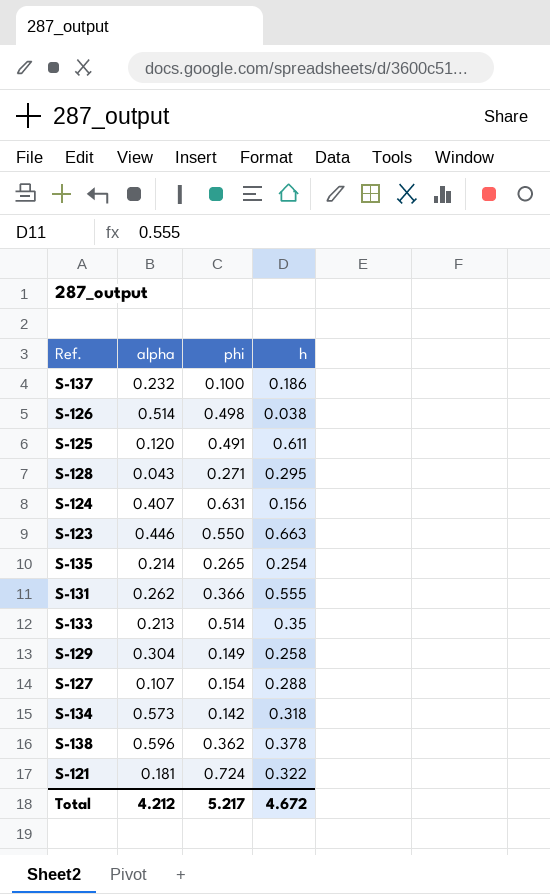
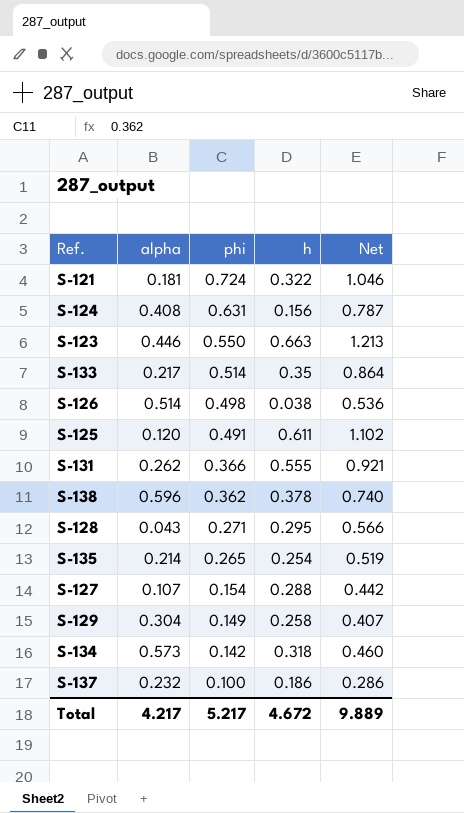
row order: none -> phi descending
column Net | formula: none -> [phi] + [h]
S-124 | alpha: 0.407 -> 0.408
S-133 | alpha: 0.213 -> 0.217
Total | alpha: 4.212 -> 4.217

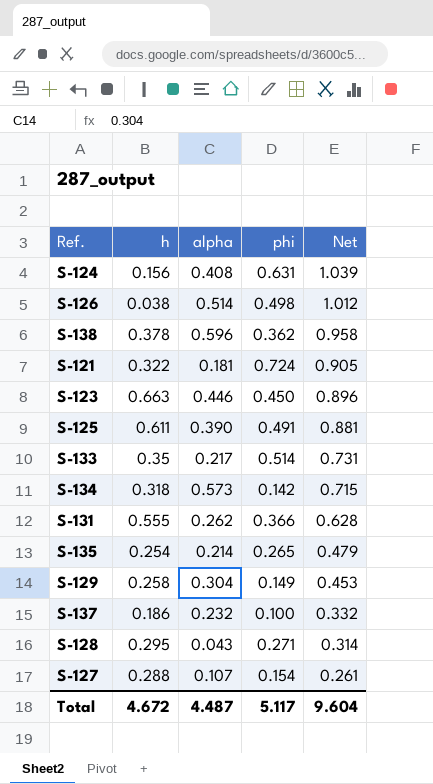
row order: phi descending -> Net descending
column h | position: 4 -> 2
column Net | formula: [phi] + [h] -> [alpha] + [phi]
S-123 | phi: 0.550 -> 0.450
S-125 | alpha: 0.120 -> 0.390
Total | alpha: 4.217 -> 4.487
Total | phi: 5.217 -> 5.117
Total | Net: 9.889 -> 9.604

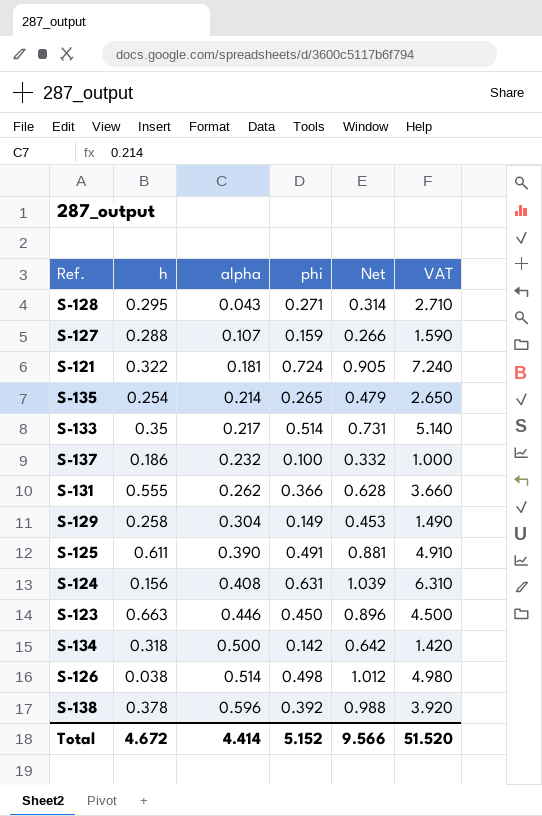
row order: Net descending -> alpha ascending
column VAT | formula: none -> [phi] * 10
S-127 | phi: 0.154 -> 0.159
S-127 | Net: 0.261 -> 0.266
S-134 | alpha: 0.573 -> 0.500
S-134 | Net: 0.715 -> 0.642
S-138 | phi: 0.362 -> 0.392
S-138 | Net: 0.958 -> 0.988
Total | alpha: 4.487 -> 4.414
Total | phi: 5.117 -> 5.152
Total | Net: 9.604 -> 9.566

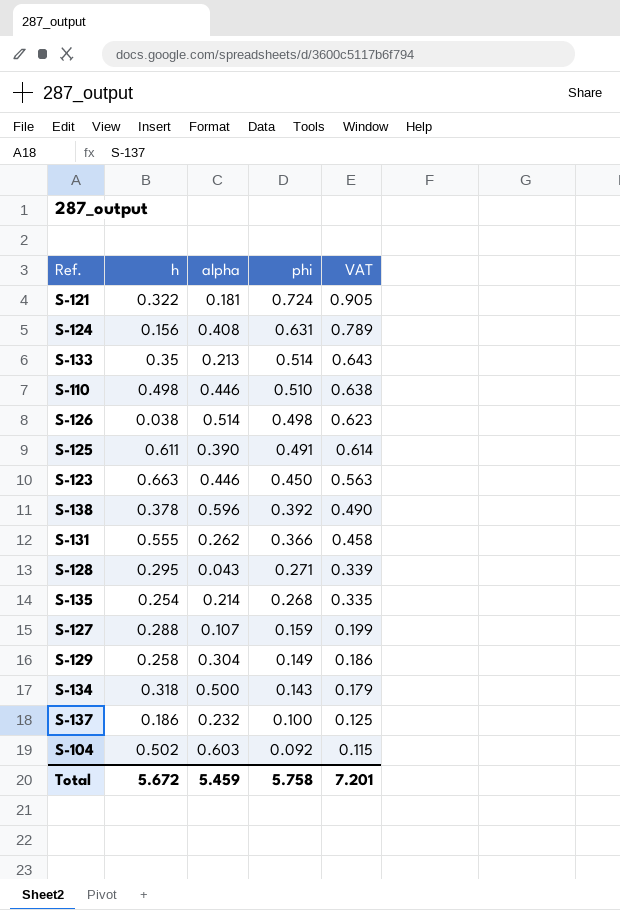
row order: alpha ascending -> phi descending
column Net | formula: [alpha] + [phi] -> none
column VAT | formula: [phi] * 10 -> [phi] * 1.25
S-133 | alpha: 0.217 -> 0.213
row S-110: none -> 0.498 | 0.446 | 0.510 | 0.638
S-135 | phi: 0.265 -> 0.268
S-134 | phi: 0.142 -> 0.143
row S-104: none -> 0.502 | 0.603 | 0.092 | 0.115
Total | h: 4.672 -> 5.672
Total | alpha: 4.414 -> 5.459
Total | phi: 5.152 -> 5.758
Total | VAT: 51.520 -> 7.201

